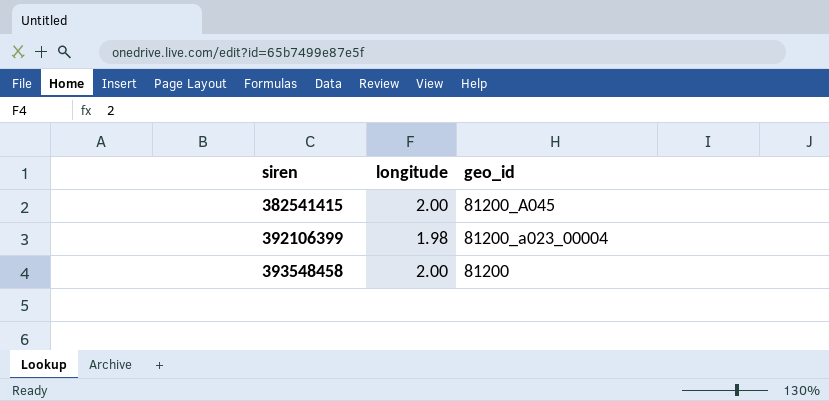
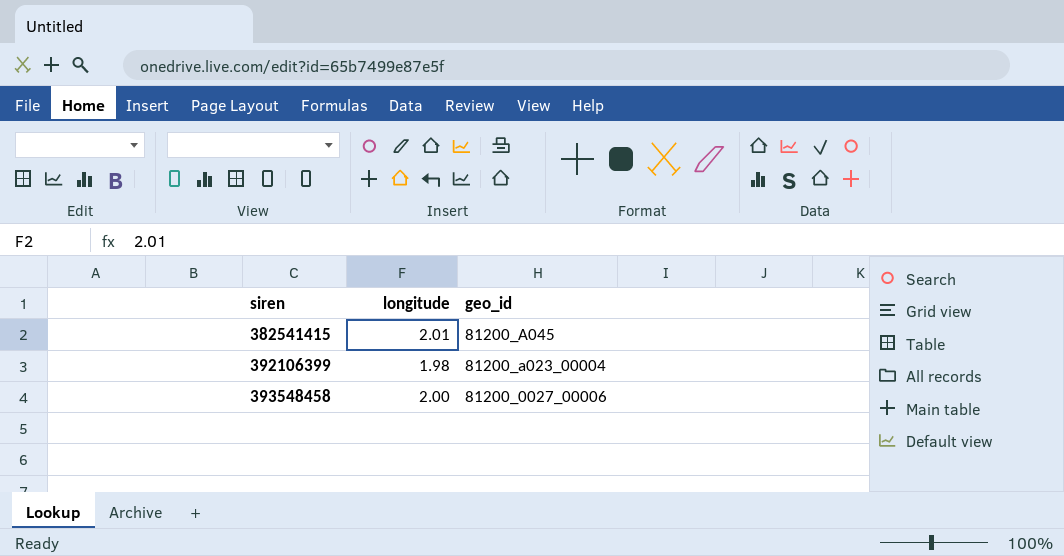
382541415 | longitude: 2.00 -> 2.01
393548458 | geo_id: 81200 -> 81200_0027_00006

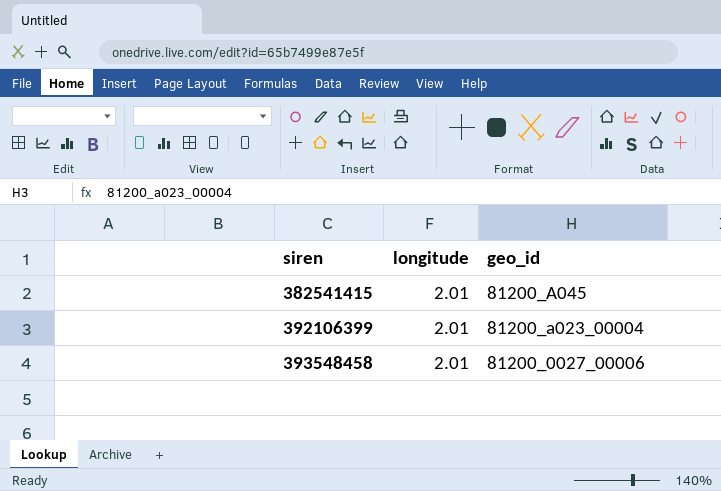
392106399 | longitude: 1.98 -> 2.01
393548458 | longitude: 2.00 -> 2.01

